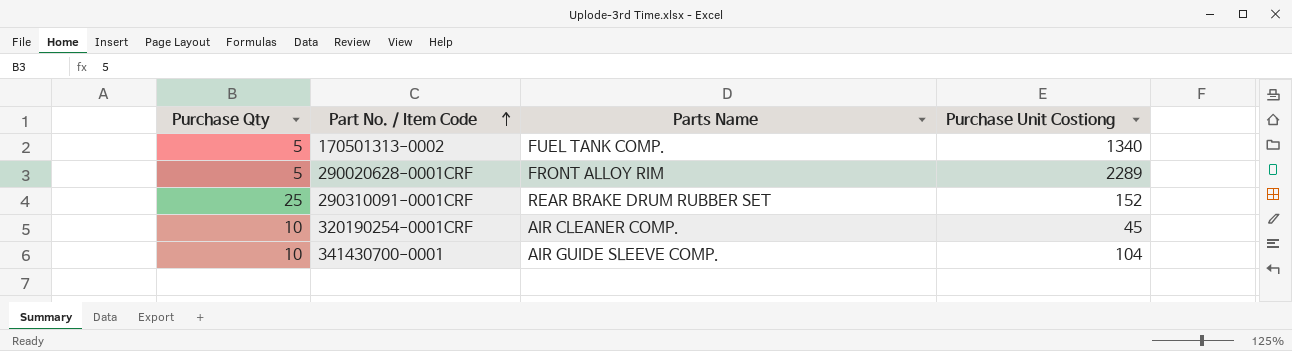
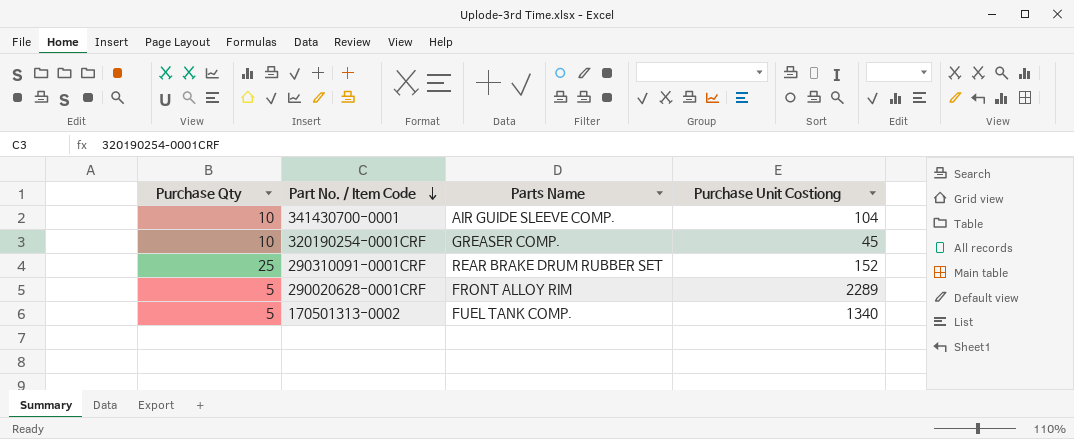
row order: Part No. / Item Code ascending -> Part No. / Item Code descending
320190254-0001CRF | Parts Name: AIR CLEANER COMP. -> GREASER COMP.

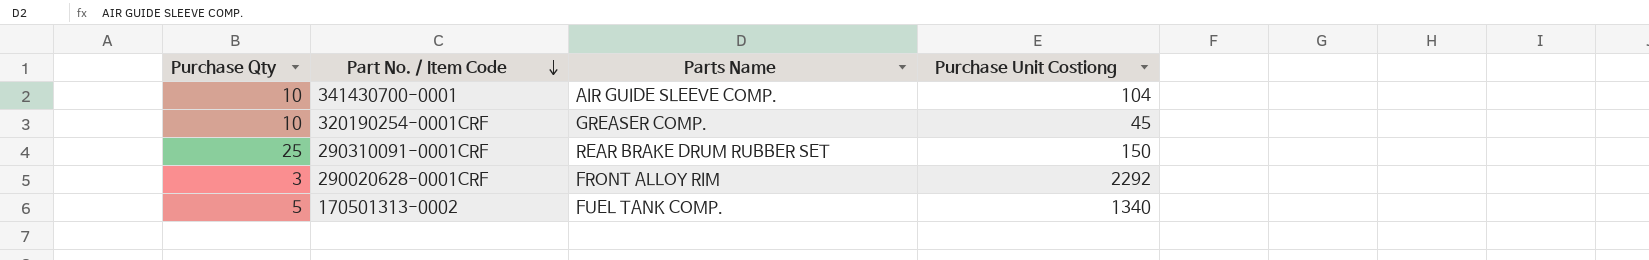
290310091-0001CRF | Purchase Unit Costiong: 152 -> 150
290020628-0001CRF | Purchase Qty: 5 -> 3
290020628-0001CRF | Purchase Unit Costiong: 2289 -> 2292

